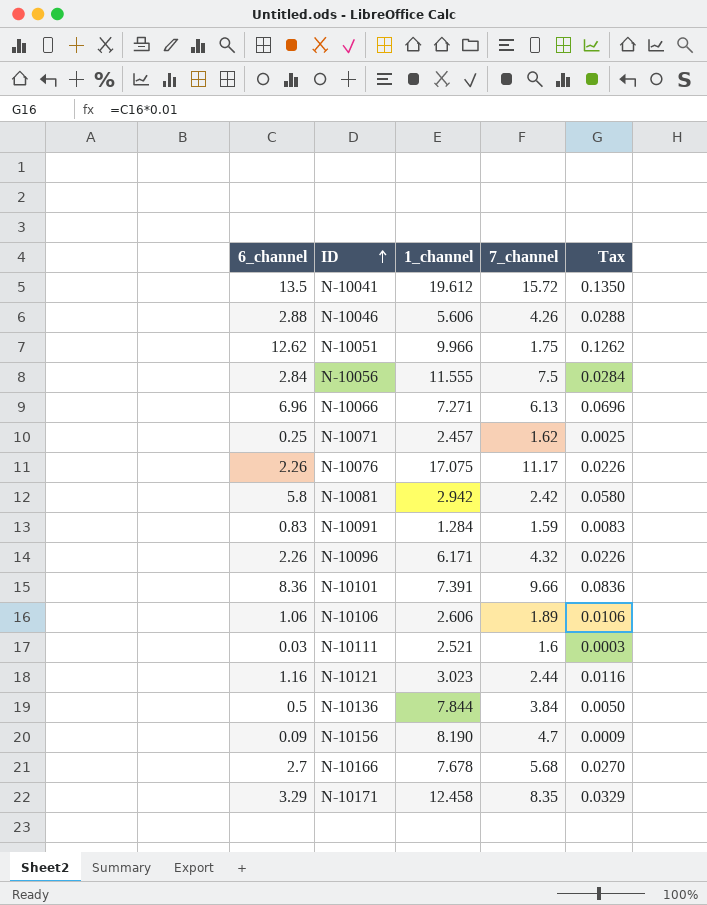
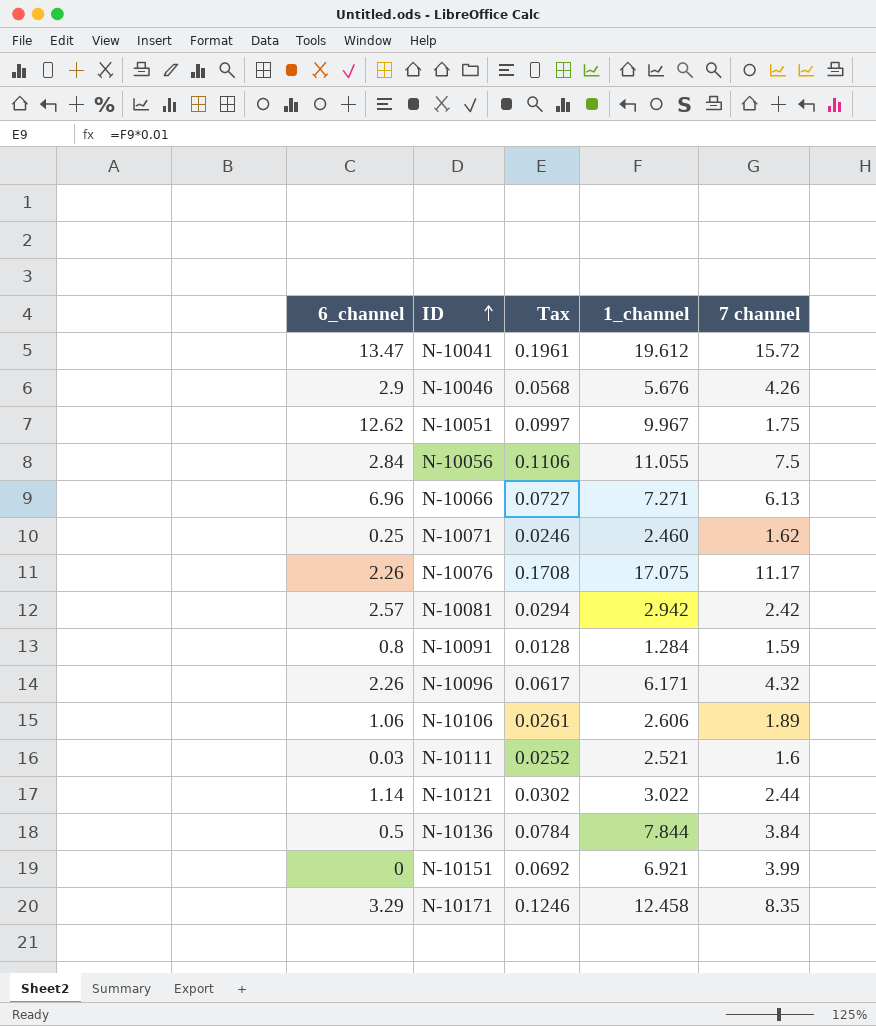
column Tax | formula: [6_channel] * 0.01 -> [1_channel] * 0.01
column Tax | position: 5 -> 3
column name: 7_channel -> 7 channel
row N-10101: 8.36 | 7.391 | 9.66 | 0.0836 -> none
row N-10156: 0.09 | 8.190 | 4.7 | 0.0009 -> none
row N-10166: 2.7 | 7.678 | 5.68 | 0.0270 -> none
N-10041 | 6_channel: 13.5 -> 13.47
N-10046 | 6_channel: 2.88 -> 2.9
N-10046 | 1_channel: 5.606 -> 5.676
N-10051 | 1_channel: 9.966 -> 9.967
N-10056 | 1_channel: 11.555 -> 11.055
N-10071 | 1_channel: 2.457 -> 2.460
N-10081 | 6_channel: 5.8 -> 2.57
N-10091 | 6_channel: 0.83 -> 0.8
N-10121 | 6_channel: 1.16 -> 1.14
N-10121 | 1_channel: 3.023 -> 3.022
row N-10151: none -> 0 | 0.0692 | 6.921 | 3.99

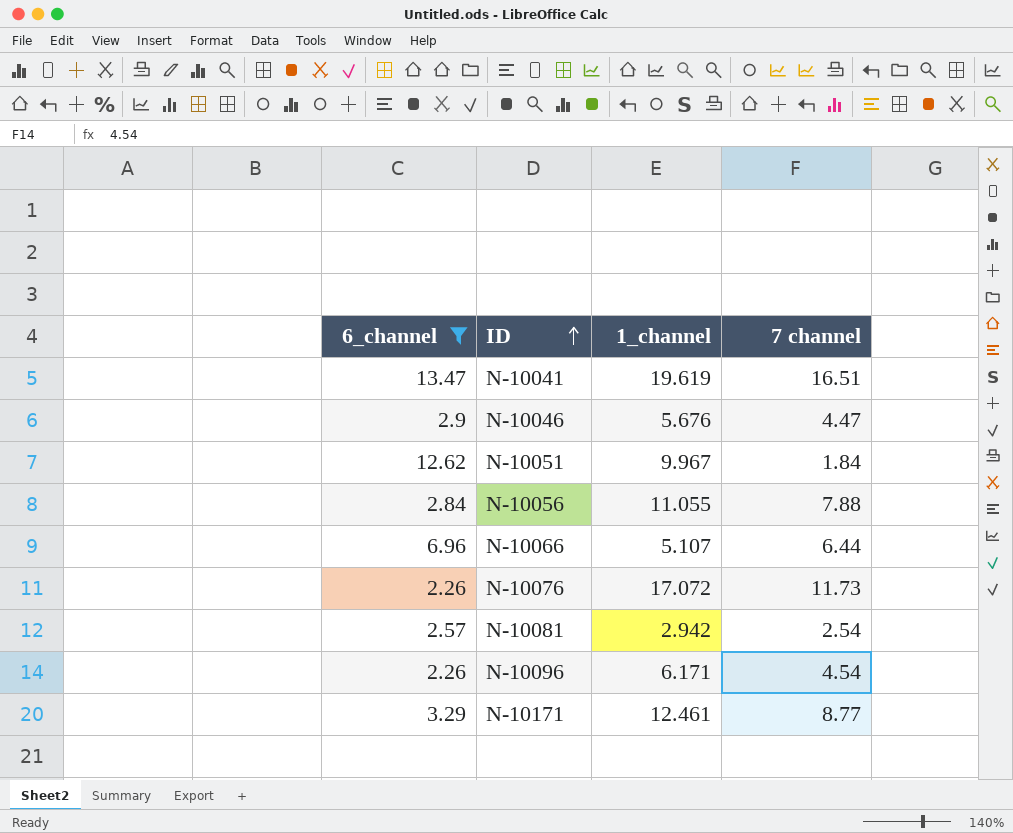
filter: none -> 6_channel >= 2.26
column Tax | formula: [1_channel] * 0.01 -> none
N-10041 | 1_channel: 19.612 -> 19.619
N-10041 | 7 channel: 15.72 -> 16.51
N-10046 | 7 channel: 4.26 -> 4.47
N-10051 | 7 channel: 1.75 -> 1.84
N-10056 | 7 channel: 7.5 -> 7.88
N-10066 | 1_channel: 7.271 -> 5.107
N-10066 | 7 channel: 6.13 -> 6.44
N-10076 | 1_channel: 17.075 -> 17.072
N-10076 | 7 channel: 11.17 -> 11.73
N-10081 | 7 channel: 2.42 -> 2.54
N-10096 | 7 channel: 4.32 -> 4.54
N-10171 | 1_channel: 12.458 -> 12.461
N-10171 | 7 channel: 8.35 -> 8.77

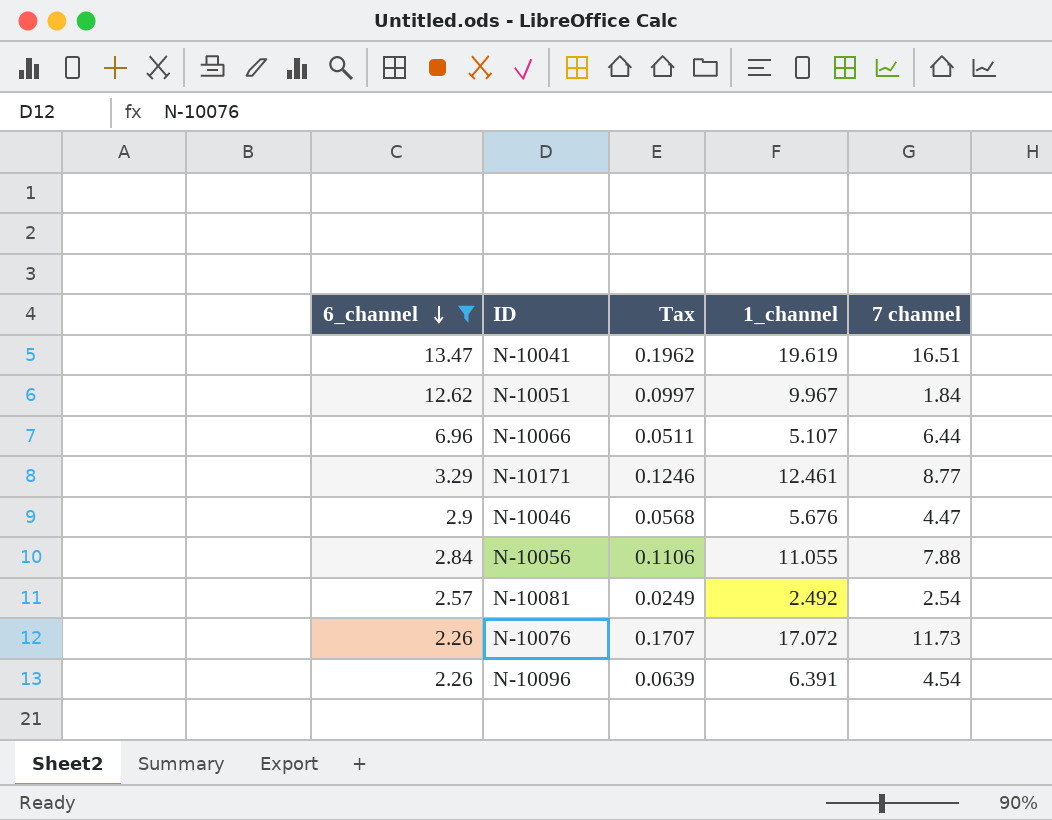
row order: ID ascending -> 6_channel descending
column Tax | formula: none -> [1_channel] * 0.01
N-10081 | 1_channel: 2.942 -> 2.492
N-10096 | 1_channel: 6.171 -> 6.391

